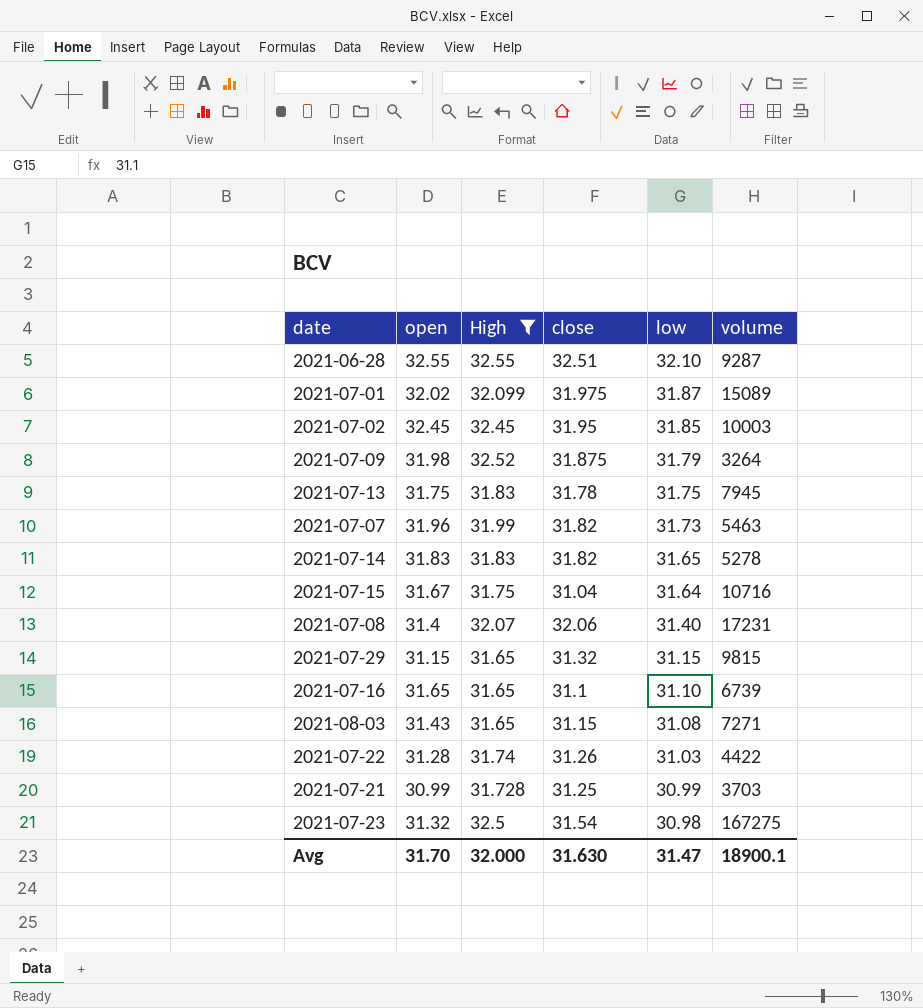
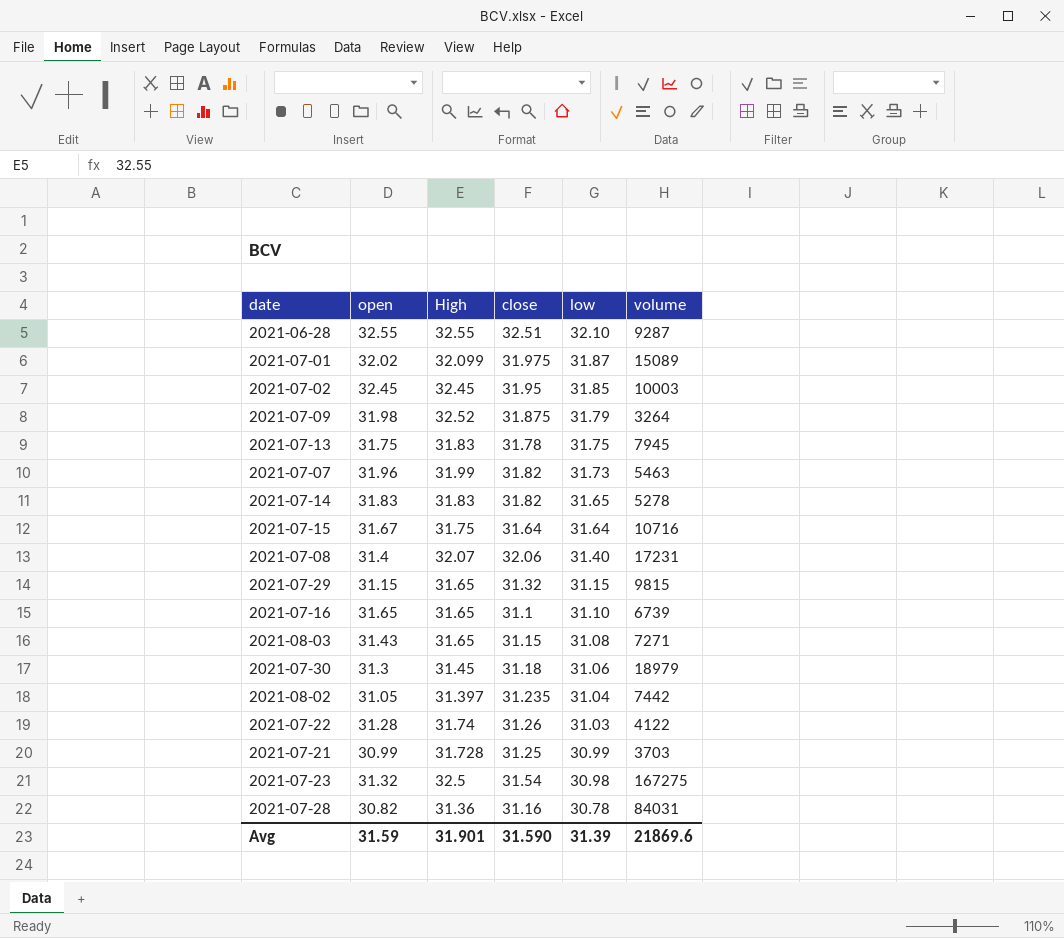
filter: High >= 31.65 -> none
2021-07-15 | close: 31.04 -> 31.64
2021-07-22 | volume: 4422 -> 4122
Avg | open: 31.70 -> 31.59
Avg | High: 32.000 -> 31.901
Avg | close: 31.630 -> 31.590
Avg | low: 31.47 -> 31.39
Avg | volume: 18900.1 -> 21869.6

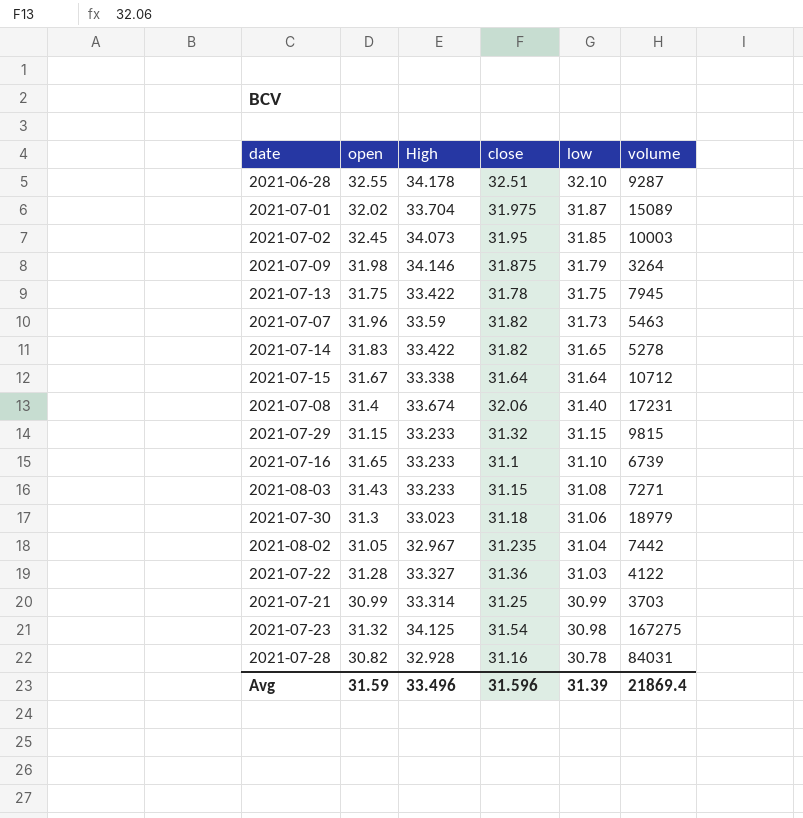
2021-06-28 | High: 32.55 -> 34.178
2021-07-01 | High: 32.099 -> 33.704
2021-07-02 | High: 32.45 -> 34.073
2021-07-09 | High: 32.52 -> 34.146
2021-07-13 | High: 31.83 -> 33.422
2021-07-07 | High: 31.99 -> 33.59
2021-07-14 | High: 31.83 -> 33.422
2021-07-15 | High: 31.75 -> 33.338
2021-07-15 | volume: 10716 -> 10712
2021-07-08 | High: 32.07 -> 33.674
2021-07-29 | High: 31.65 -> 33.233
2021-07-16 | High: 31.65 -> 33.233
2021-08-03 | High: 31.65 -> 33.233
2021-07-30 | High: 31.45 -> 33.023
2021-08-02 | High: 31.397 -> 32.967
2021-07-22 | High: 31.74 -> 33.327
2021-07-22 | close: 31.26 -> 31.36
2021-07-21 | High: 31.728 -> 33.314
2021-07-23 | High: 32.5 -> 34.125
2021-07-28 | High: 31.36 -> 32.928
Avg | High: 31.901 -> 33.496
Avg | close: 31.590 -> 31.596
Avg | volume: 21869.6 -> 21869.4

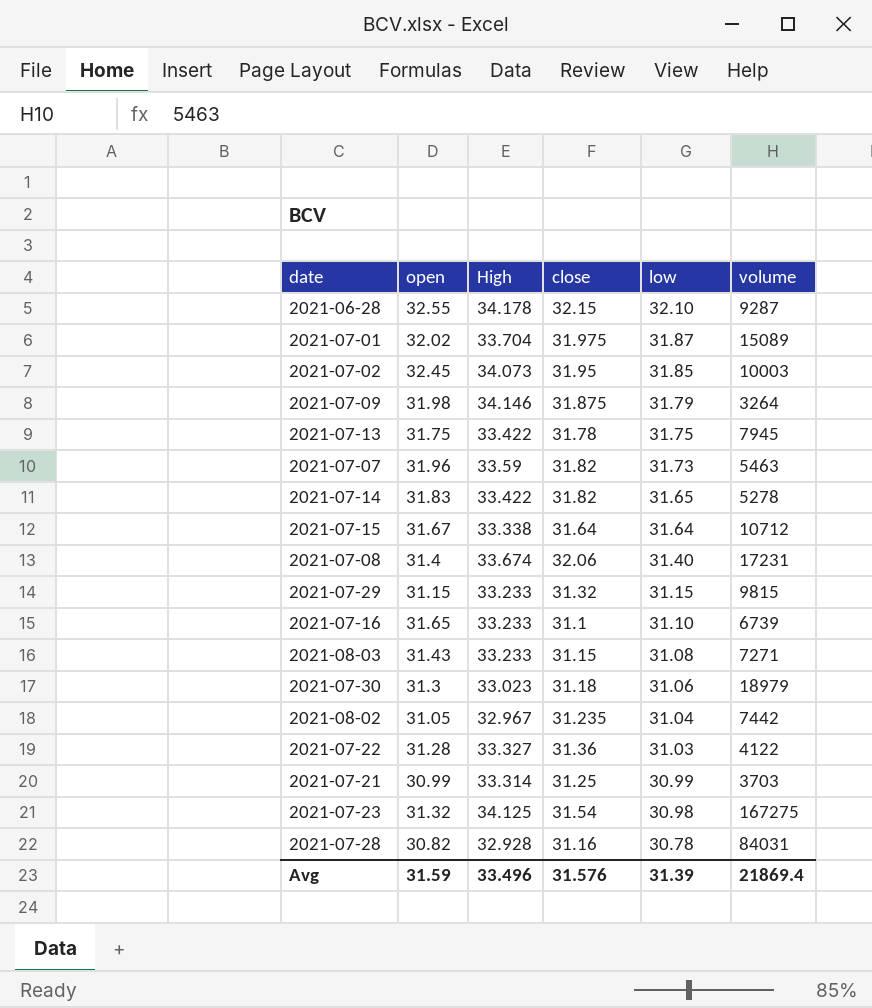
2021-06-28 | close: 32.51 -> 32.15
Avg | close: 31.596 -> 31.576

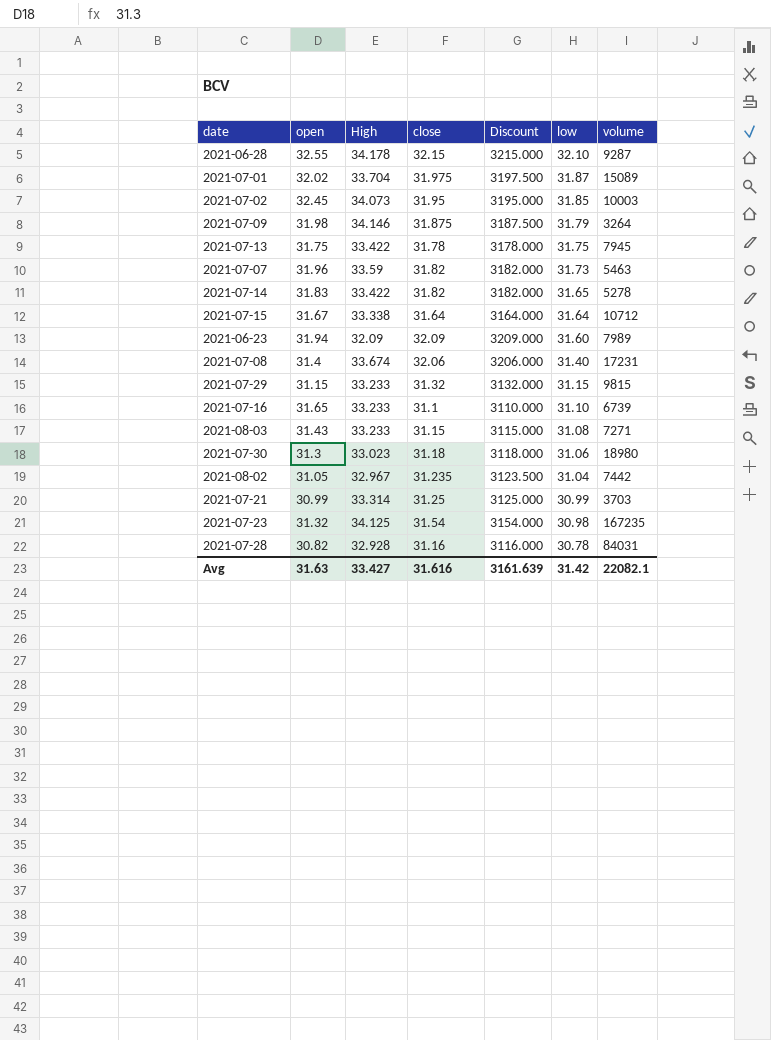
column Discount | formula: none -> [close] * 100
row 2021-07-22: 31.28 | 33.327 | 31.36 | 31.03 | 4122 -> none
row 2021-06-23: none -> 31.94 | 32.09 | 32.09 | 3209.000 | 31.60 | 7989
2021-07-30 | volume: 18979 -> 18980
2021-07-23 | volume: 167275 -> 167235
Avg | open: 31.59 -> 31.63
Avg | High: 33.496 -> 33.427
Avg | close: 31.576 -> 31.616
Avg | low: 31.39 -> 31.42
Avg | volume: 21869.4 -> 22082.1

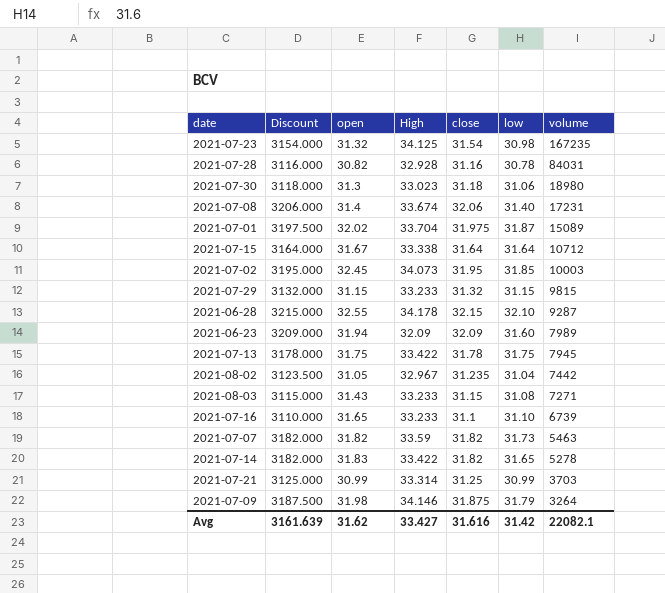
row order: low descending -> volume descending
column Discount | position: 5 -> 2
2021-07-07 | open: 31.96 -> 31.82
Avg | open: 31.63 -> 31.62

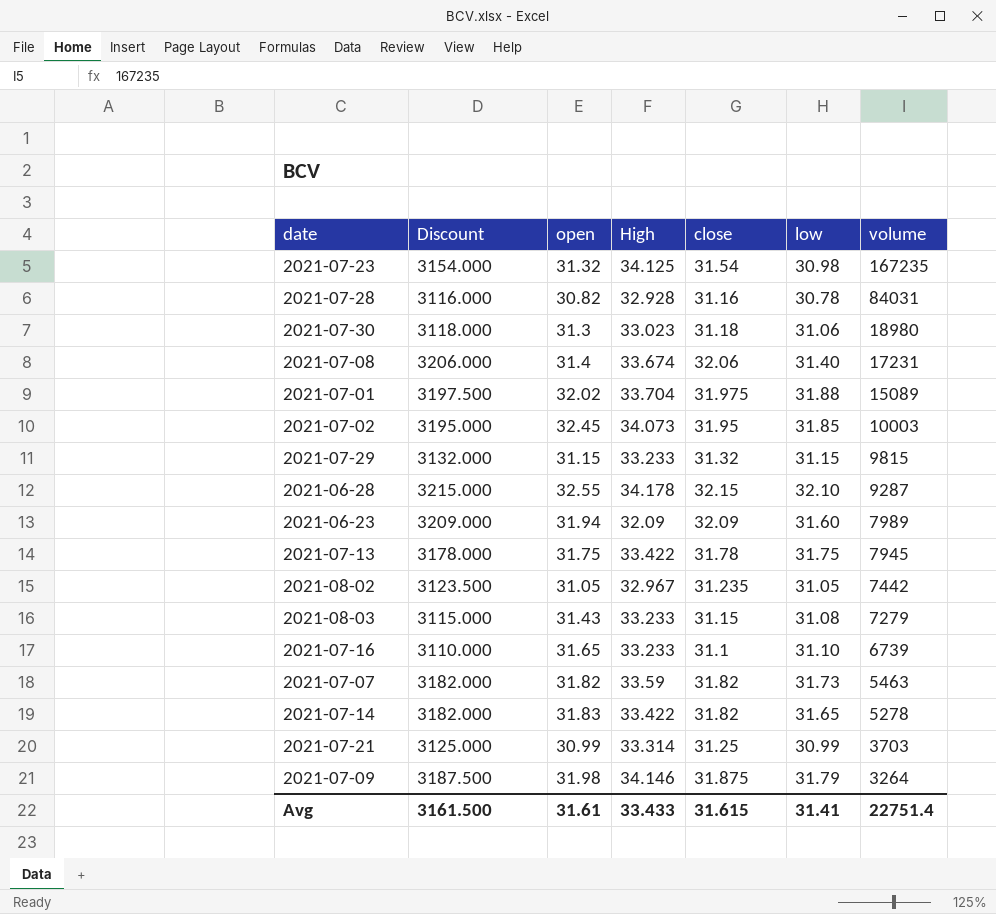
row 2021-07-15: 3164.000 | 31.67 | 33.338 | 31.64 | 31.64 | 10712 -> none
2021-07-01 | low: 31.87 -> 31.88
2021-08-02 | low: 31.04 -> 31.05
2021-08-03 | volume: 7271 -> 7279
Avg | Discount: 3161.639 -> 3161.500
Avg | open: 31.62 -> 31.61
Avg | High: 33.427 -> 33.433
Avg | close: 31.616 -> 31.615
Avg | low: 31.42 -> 31.41
Avg | volume: 22082.1 -> 22751.4

